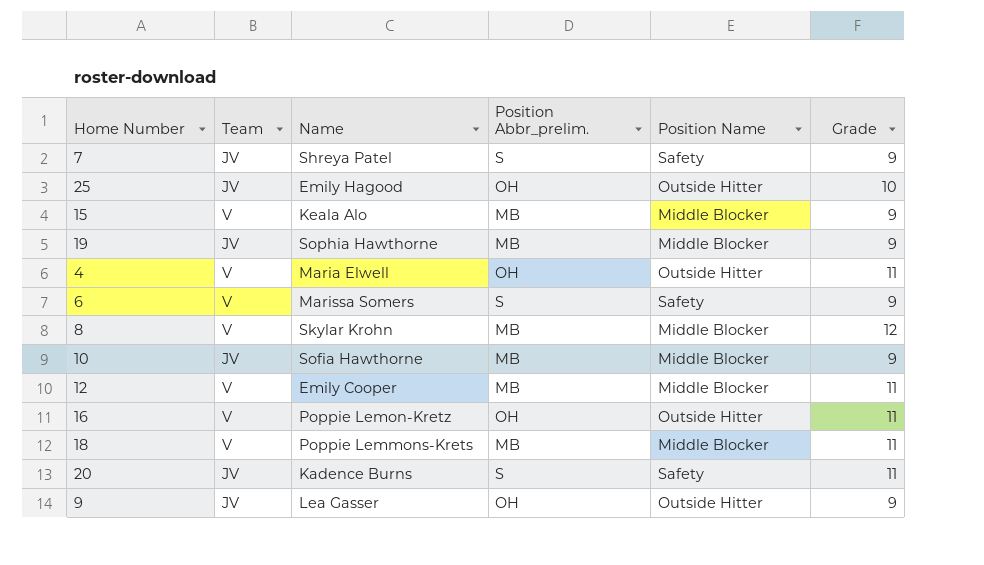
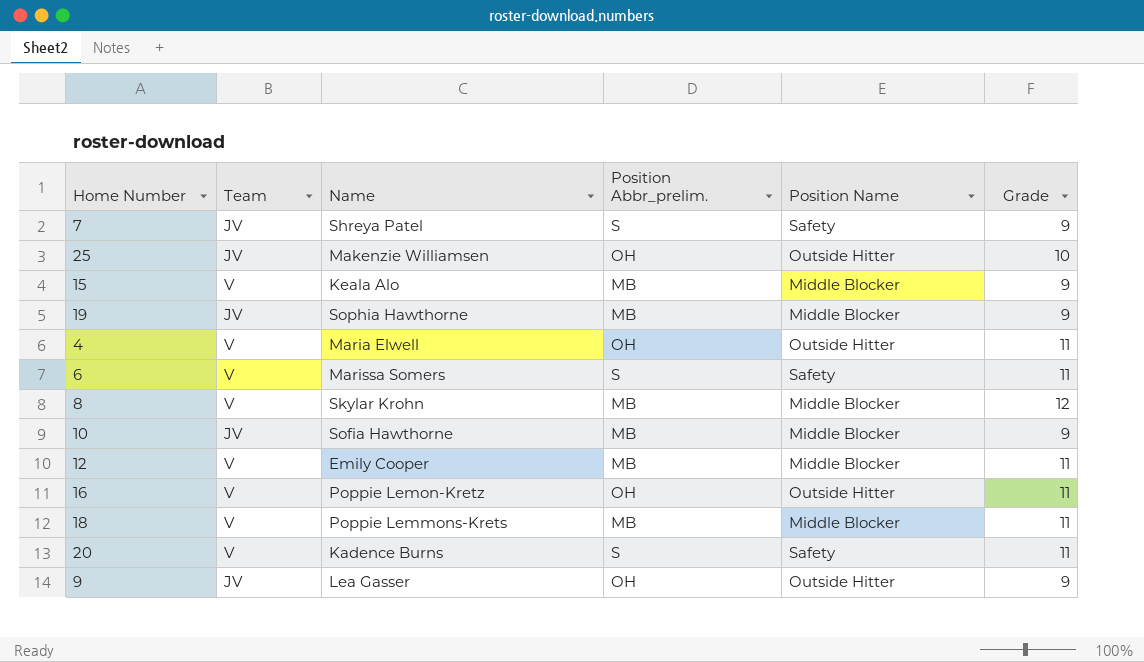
25 | Name: Emily Hagood -> Makenzie Williamsen
6 | Grade: 9 -> 11
20 | Team: JV -> V

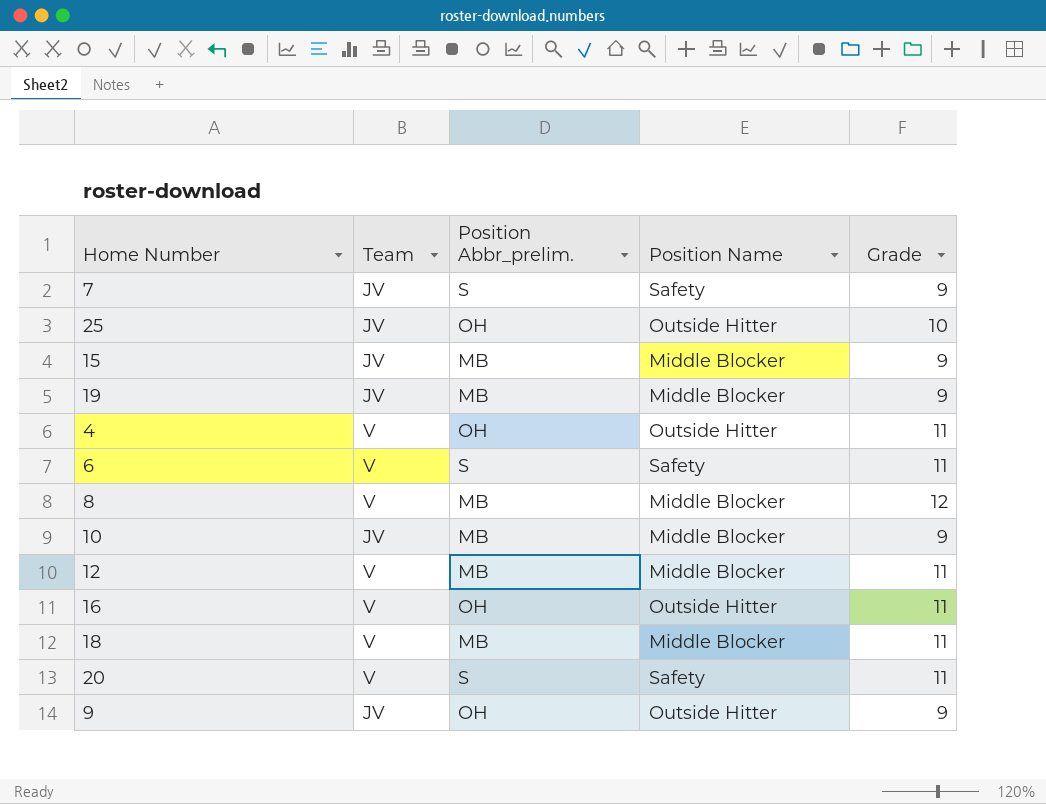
column Name | position: 3 -> none
15 | Team: V -> JV

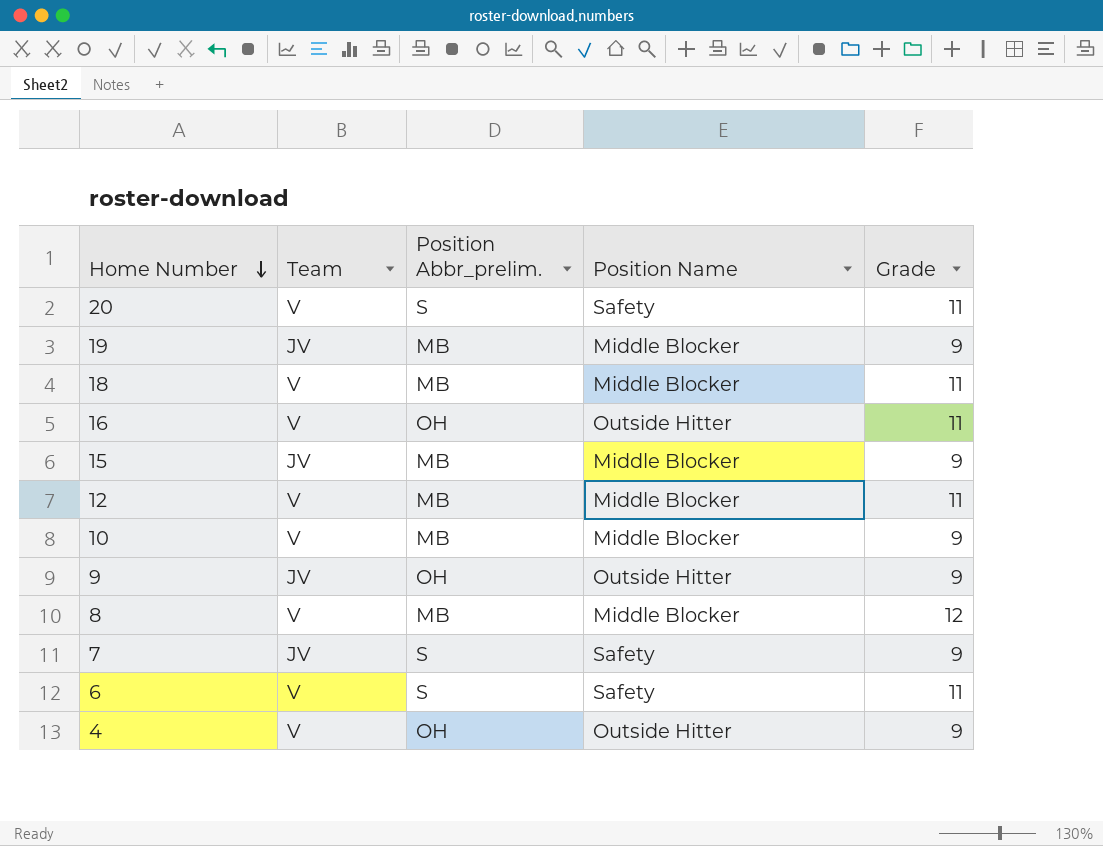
row order: none -> Home Number descending
row 25: JV | OH | Outside Hitter | 10 -> none
10 | Team: JV -> V
4 | Grade: 11 -> 9

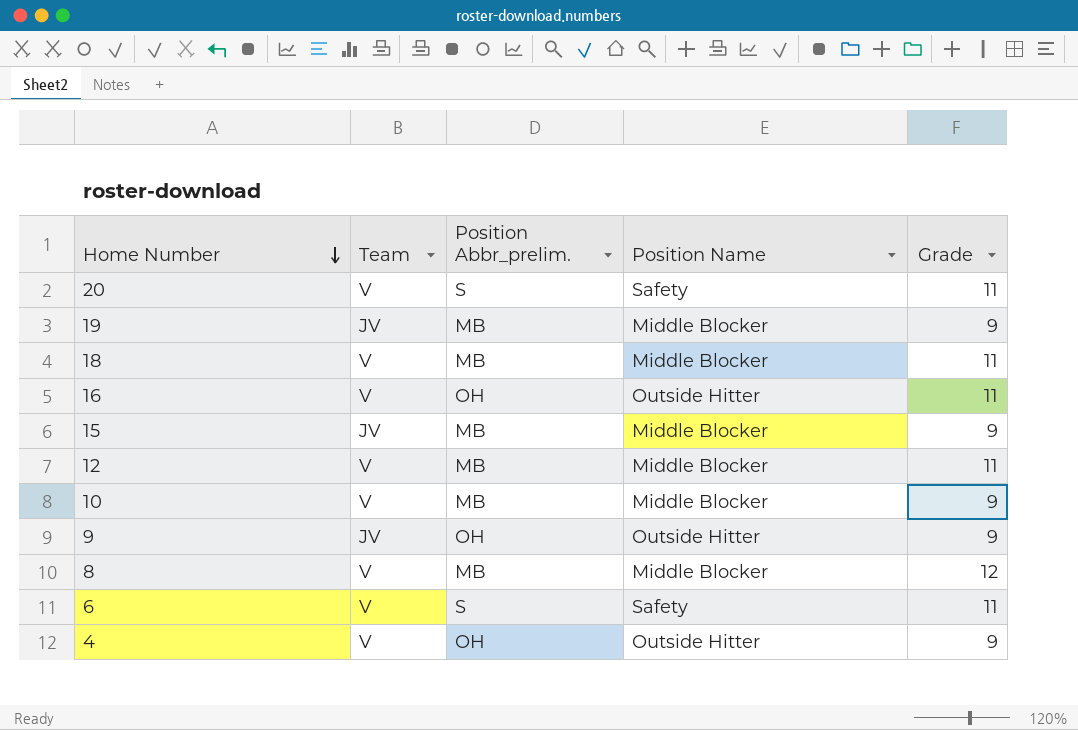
row 7: JV | S | Safety | 9 -> none

